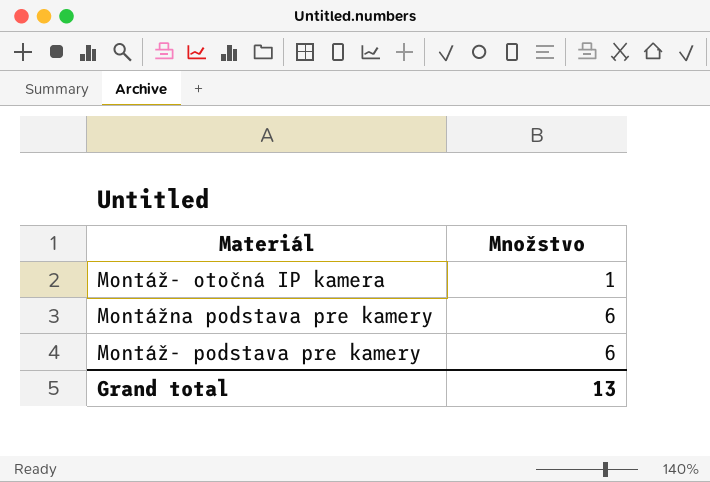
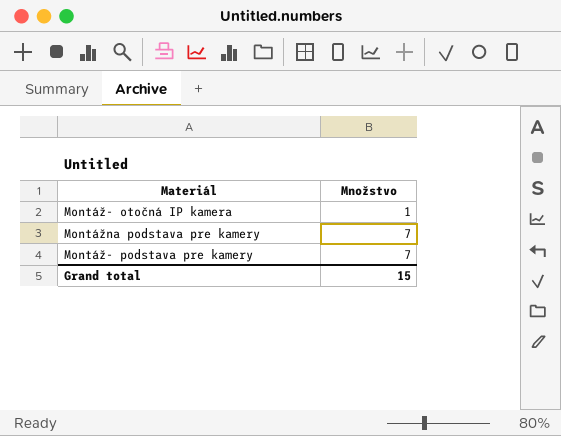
Montážna podstava pre kamery | Množstvo: 6 -> 7
Montáž- podstava pre kamery | Množstvo: 6 -> 7
Grand total | Množstvo: 13 -> 15

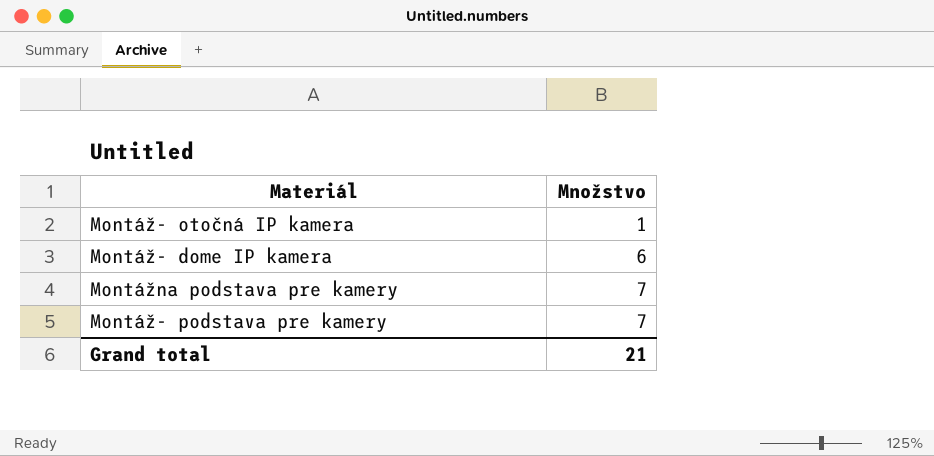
row Montáž- dome IP kamera: none -> 6
Grand total | Množstvo: 15 -> 21

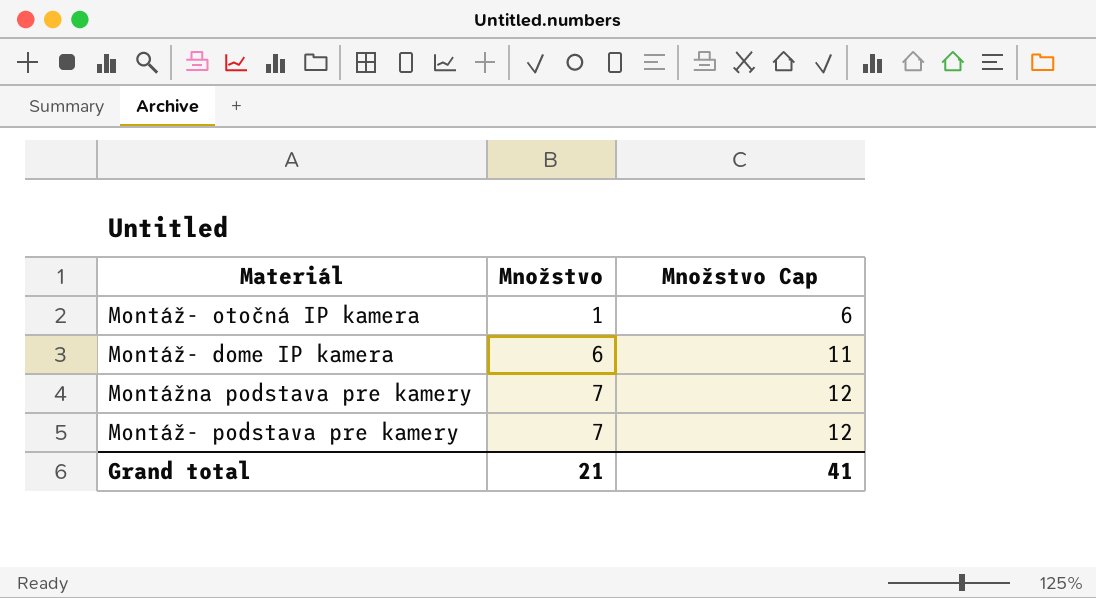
column Množstvo Cap | formula: none -> [Množstvo] + 5

